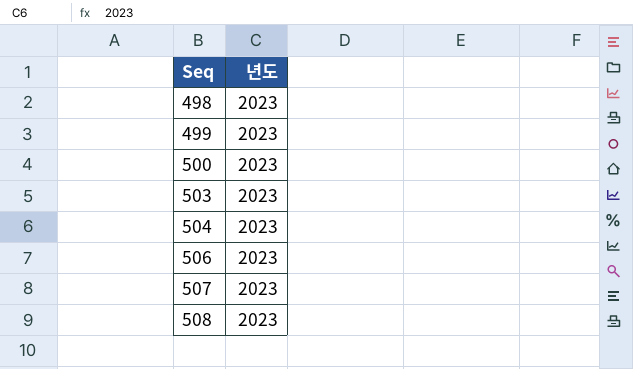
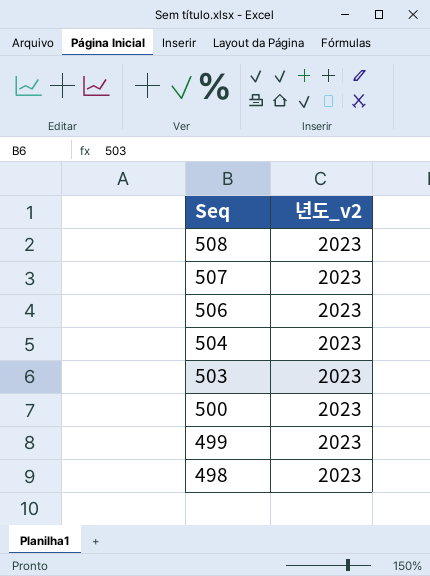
row order: Seq ascending -> Seq descending
column name: 년도 -> 년도_v2

